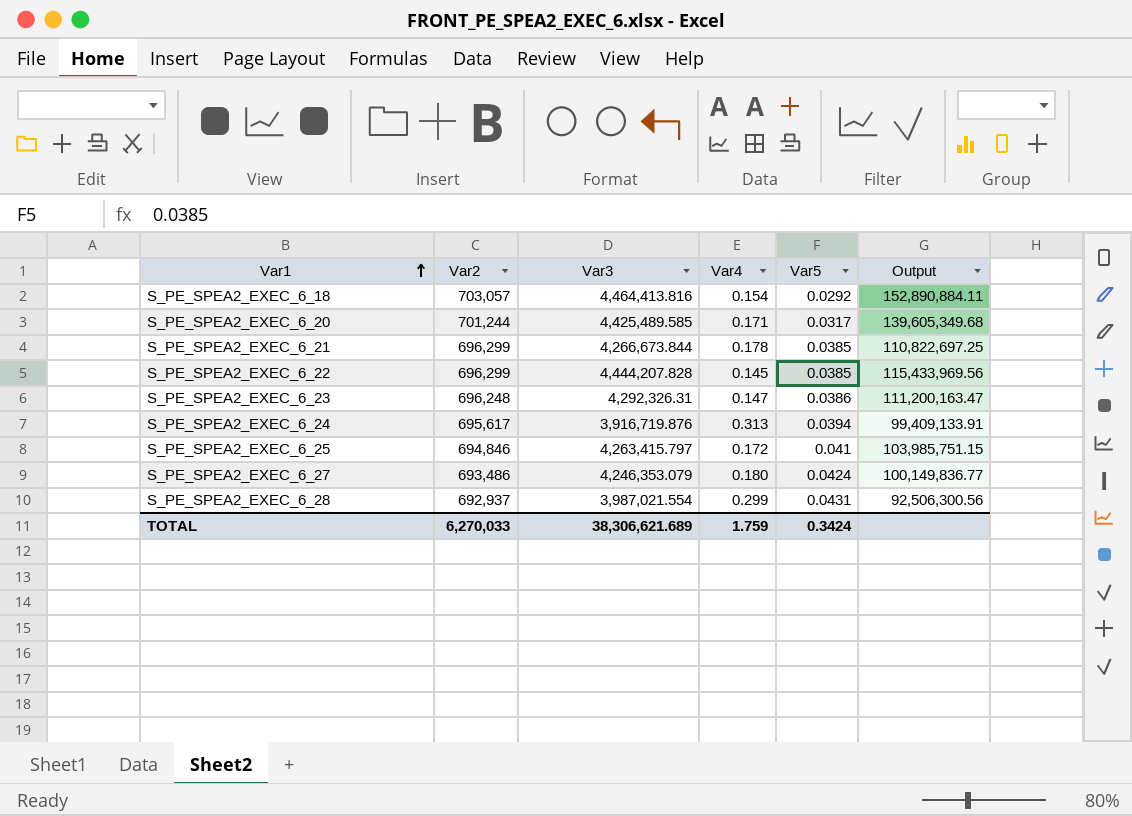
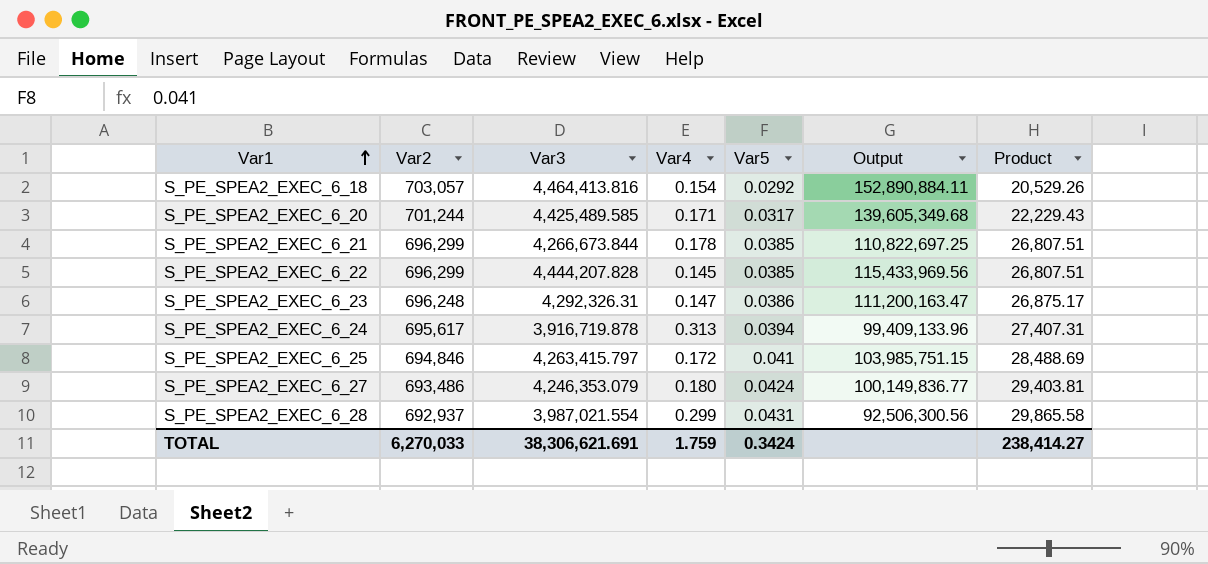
column Product | formula: none -> [Var2] * [Var5]
S_PE_SPEA2_EXEC_6_24 | Var3: 3,916,719.876 -> 3,916,719.878
S_PE_SPEA2_EXEC_6_24 | Output: 99,409,133.91 -> 99,409,133.96
TOTAL | Var3: 38,306,621.689 -> 38,306,621.691

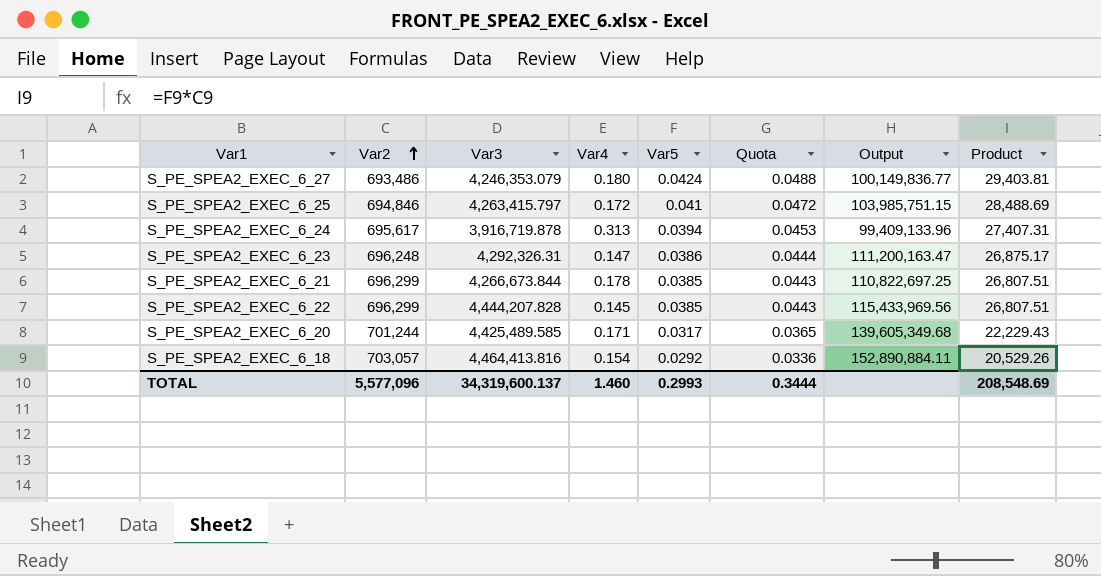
row order: Var1 ascending -> Var2 ascending
column Quota | formula: none -> [Var5] * 1.15
row S_PE_SPEA2_EXEC_6_28: 692,937 | 3,987,021.554 | 0.299 | 0.0431 | 92,506,300.56 | 29,865.58 -> none
TOTAL | Var2: 6,270,033 -> 5,577,096
TOTAL | Var3: 38,306,621.691 -> 34,319,600.137
TOTAL | Var4: 1.759 -> 1.460
TOTAL | Var5: 0.3424 -> 0.2993
TOTAL | Product: 238,414.27 -> 208,548.69

